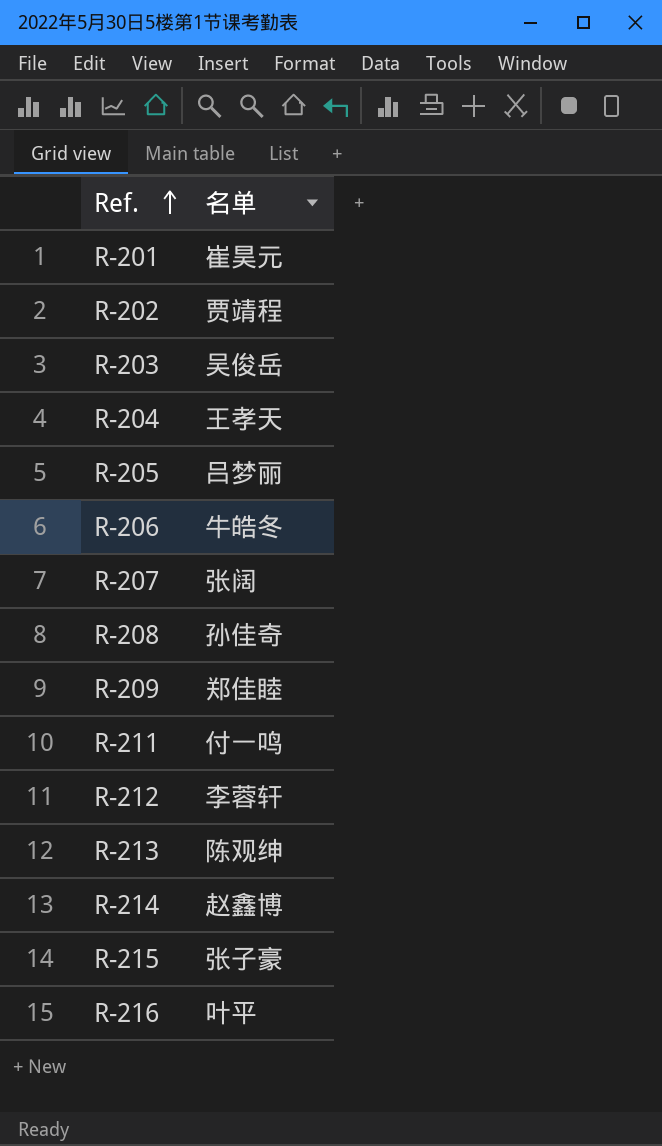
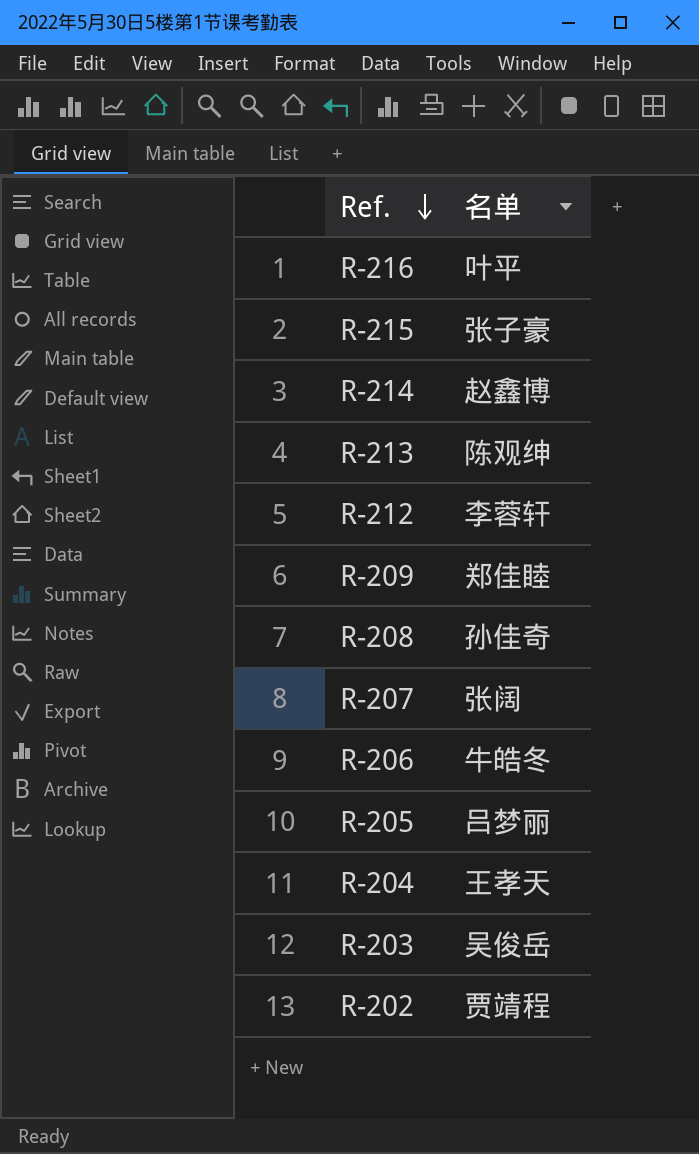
row order: Ref. ascending -> Ref. descending
row R-201: 崔昊元 -> none
row R-211: 付一鸣 -> none

